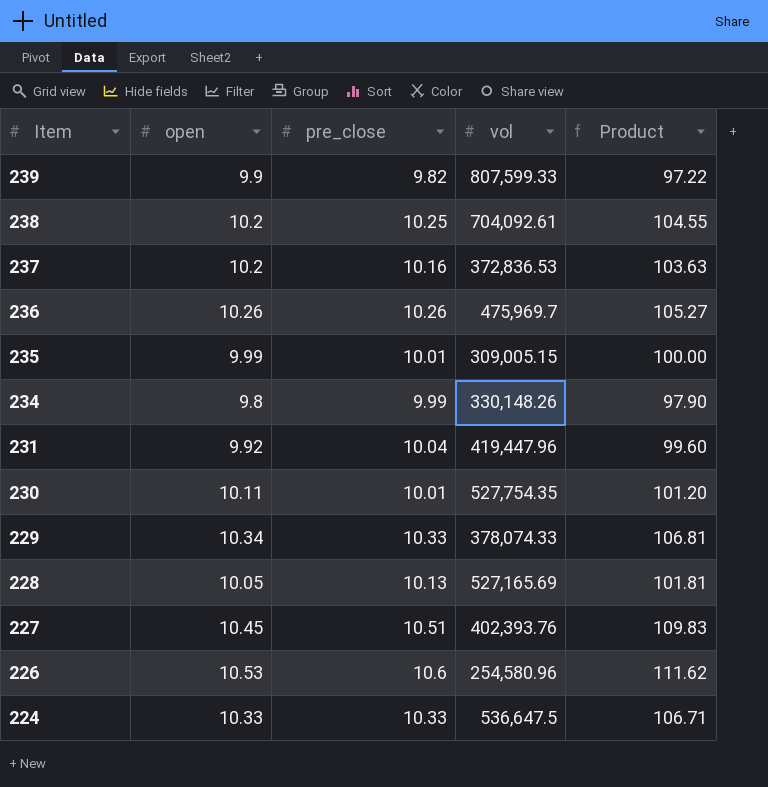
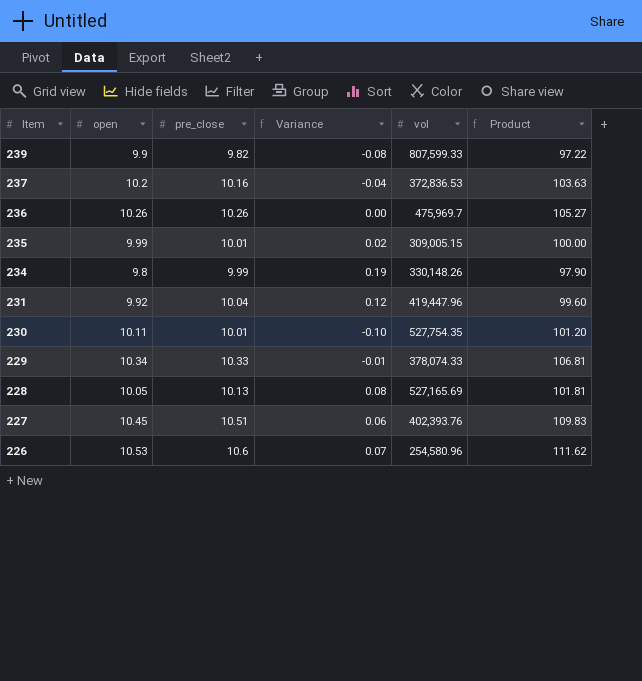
column Variance | formula: none -> [pre_close] - [open]
row 238: 10.2 | 10.25 | 704,092.61 | 104.55 -> none
row 224: 10.33 | 10.33 | 536,647.5 | 106.71 -> none

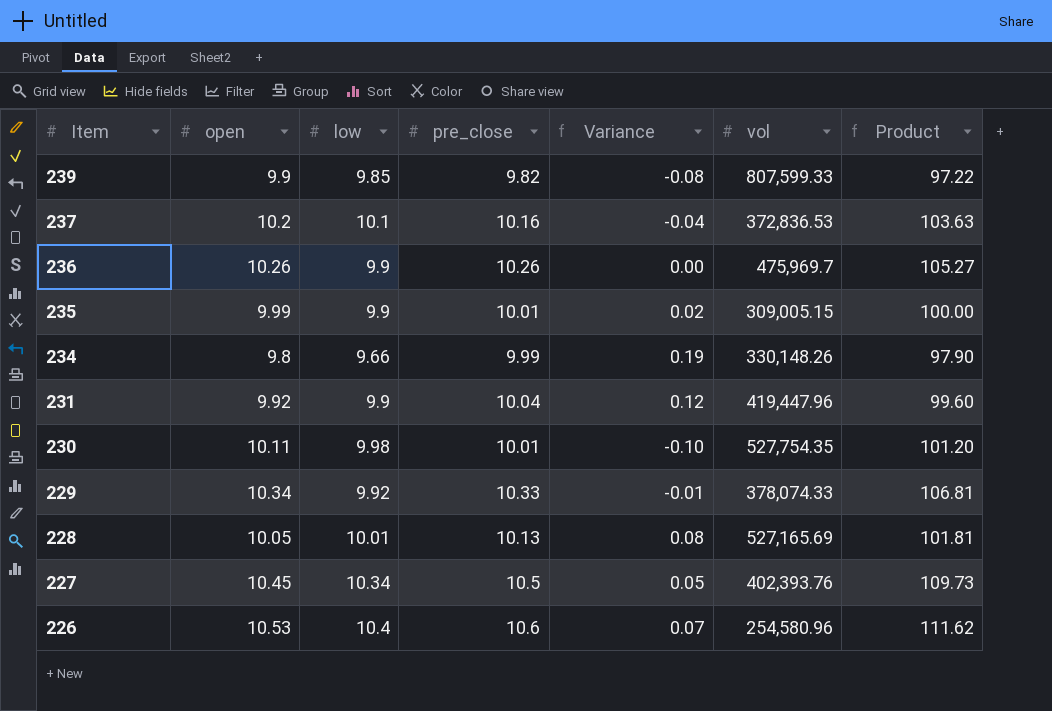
column low | position: none -> 3
227 | pre_close: 10.51 -> 10.5
227 | Variance: 0.06 -> 0.05
227 | Product: 109.83 -> 109.73

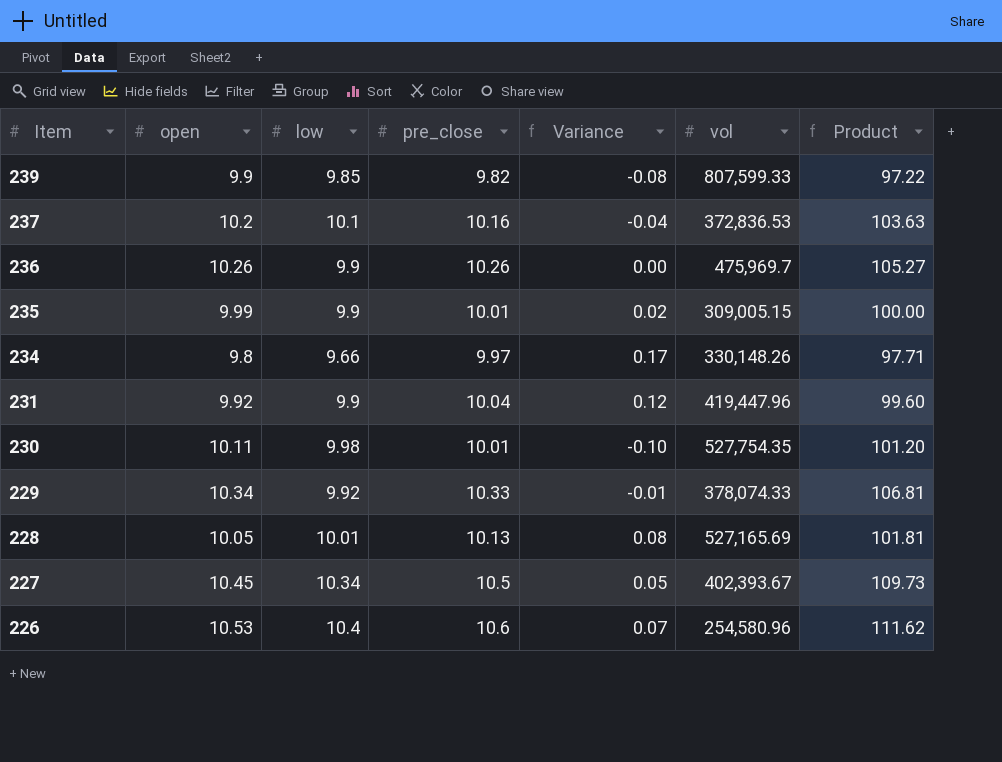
234 | pre_close: 9.99 -> 9.97
234 | Variance: 0.19 -> 0.17
234 | Product: 97.90 -> 97.71
227 | vol: 402,393.76 -> 402,393.67

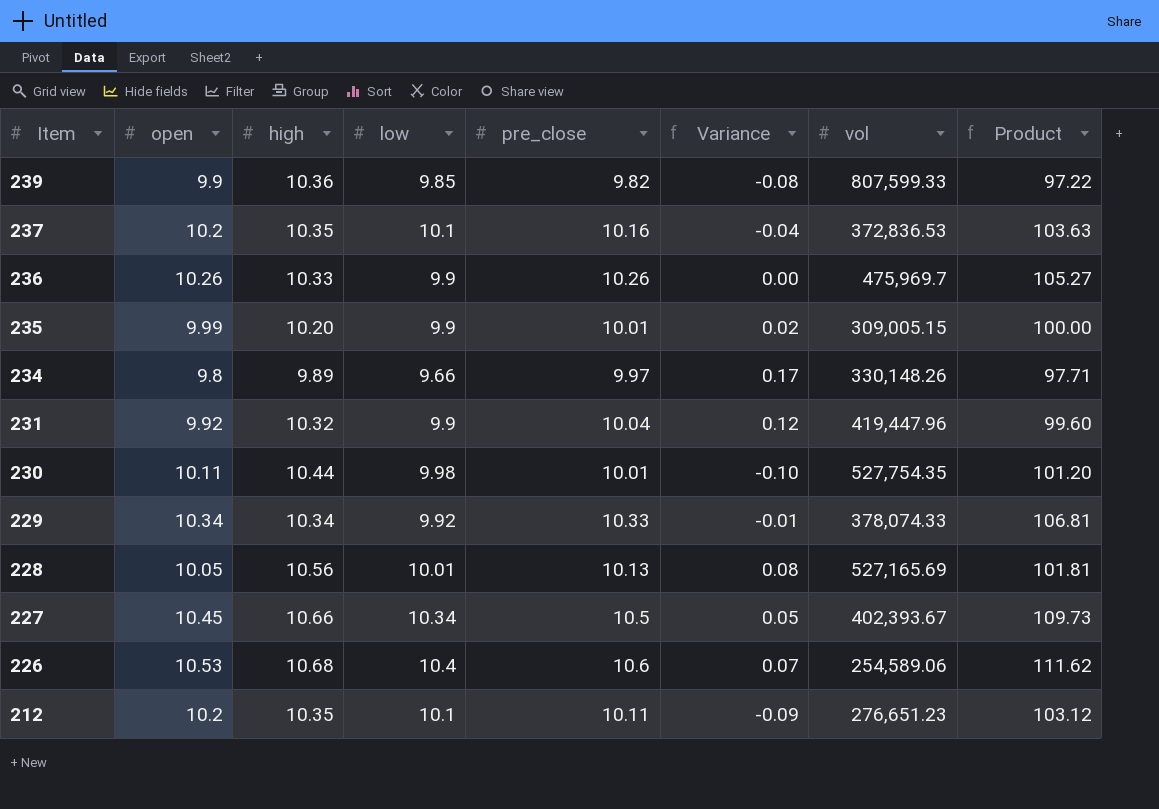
column high | position: none -> 3
226 | vol: 254,580.96 -> 254,589.06
row 212: none -> 10.2 | 10.35 | 10.1 | 10.11 | -0.09 | 276,651.23 | 103.12

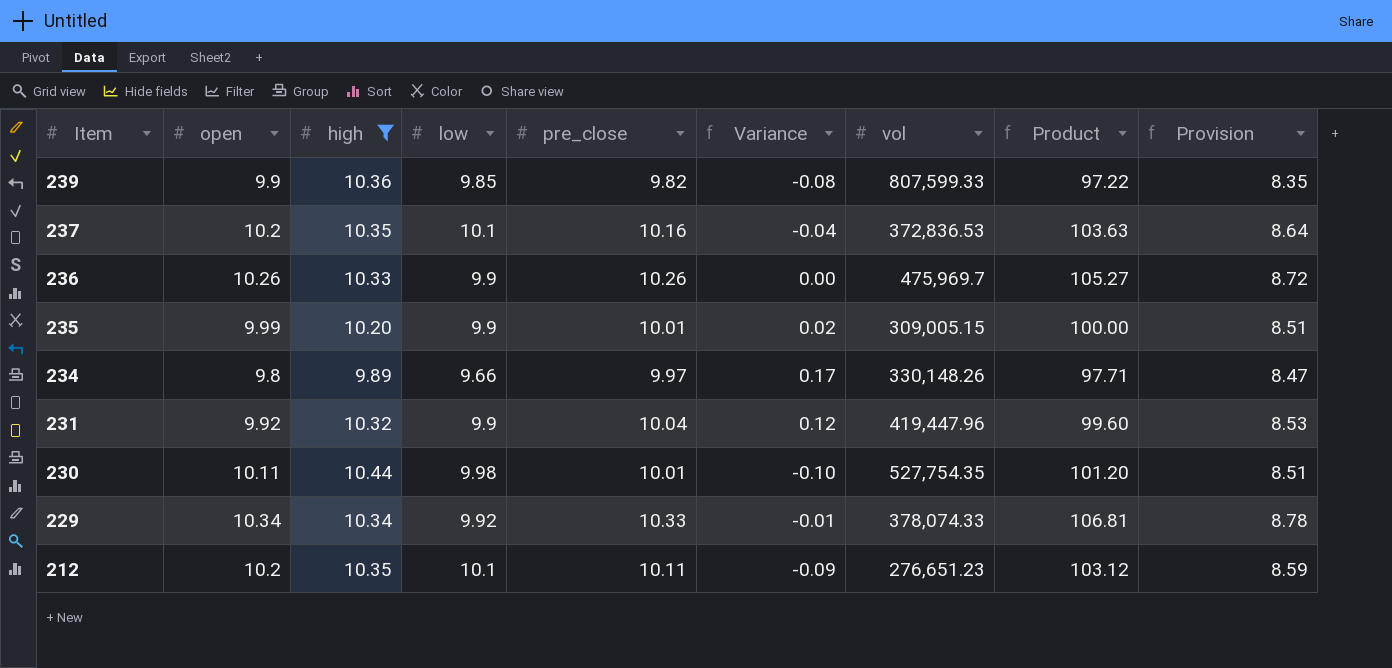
filter: none -> high <= 10.44
column Provision | formula: none -> [pre_close] * 0.85

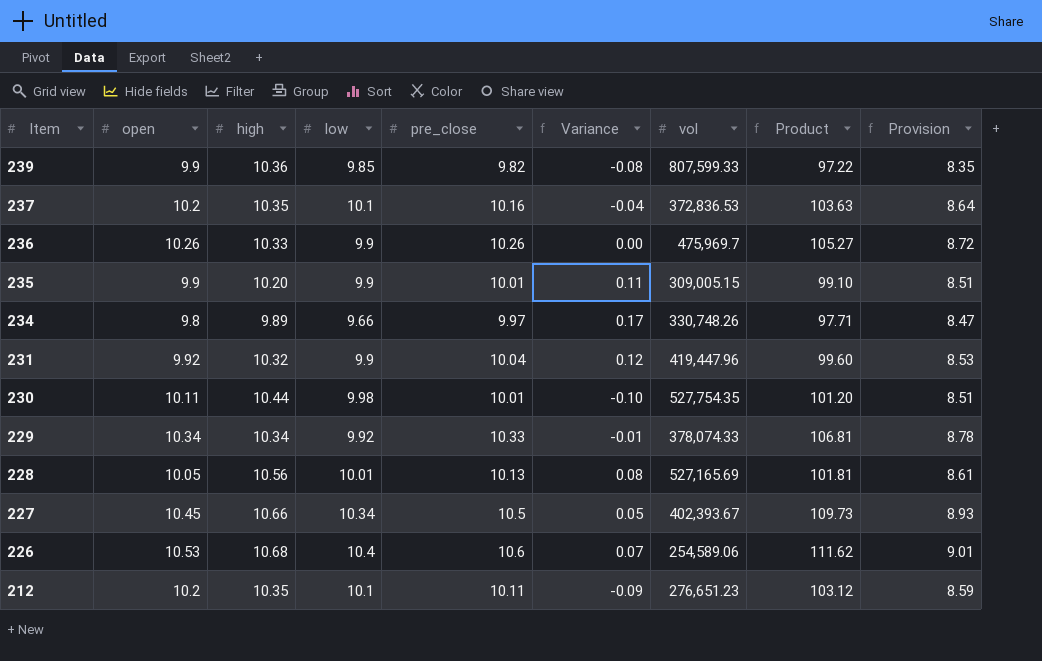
filter: high <= 10.44 -> none
235 | open: 9.99 -> 9.9
235 | Variance: 0.02 -> 0.11
235 | Product: 100.00 -> 99.10
234 | vol: 330,148.26 -> 330,748.26

